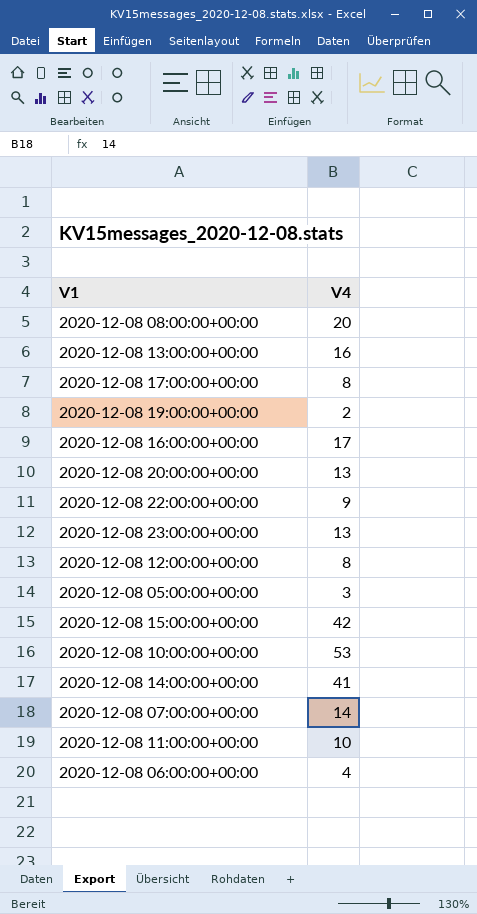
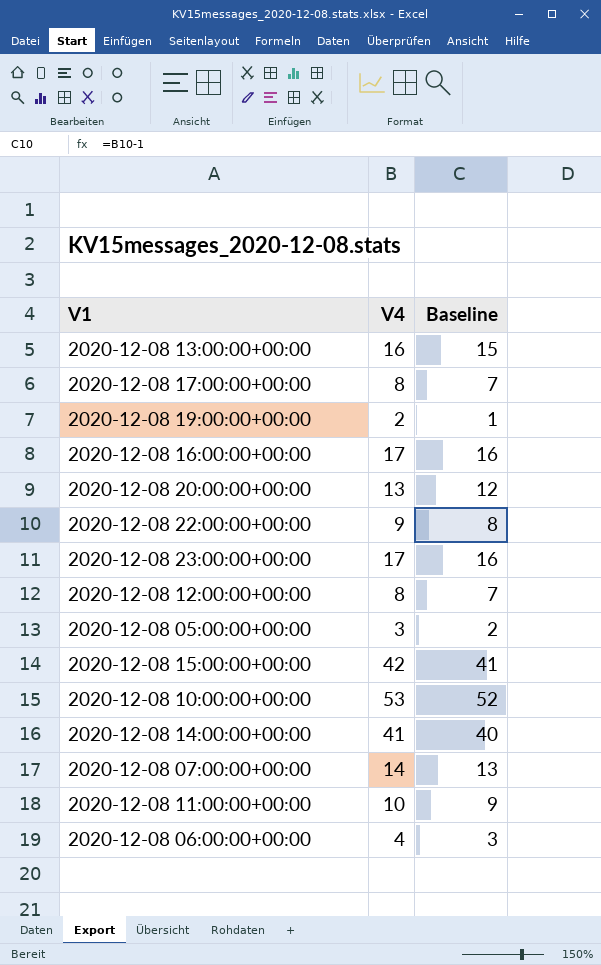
column Baseline | formula: none -> [V4] - 1
row 2020-12-08 08:00:00+00:00: 20 -> none
2020-12-08 23:00:00+00:00 | V4: 13 -> 17

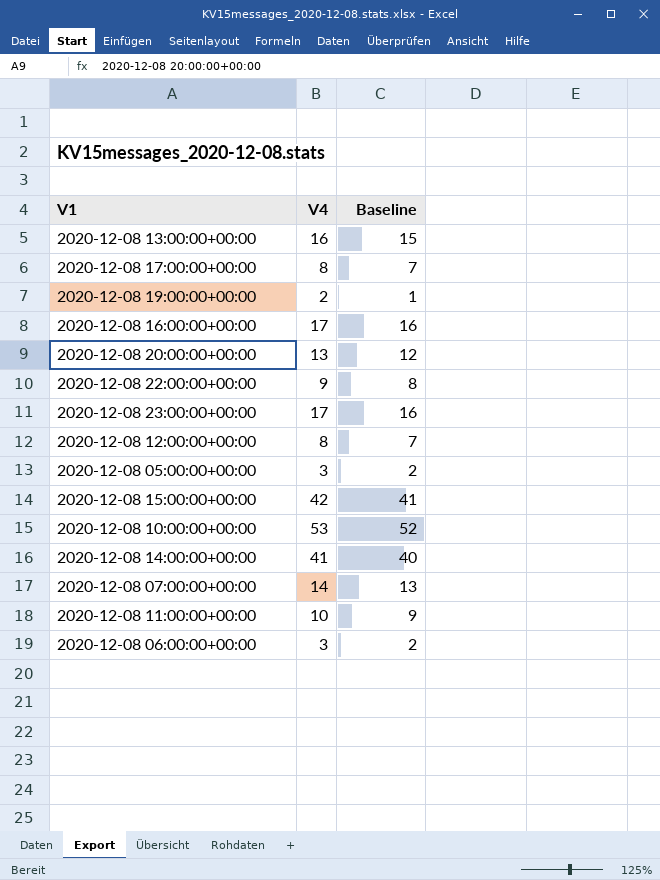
2020-12-08 06:00:00+00:00 | V4: 4 -> 3
2020-12-08 06:00:00+00:00 | Baseline: 3 -> 2

